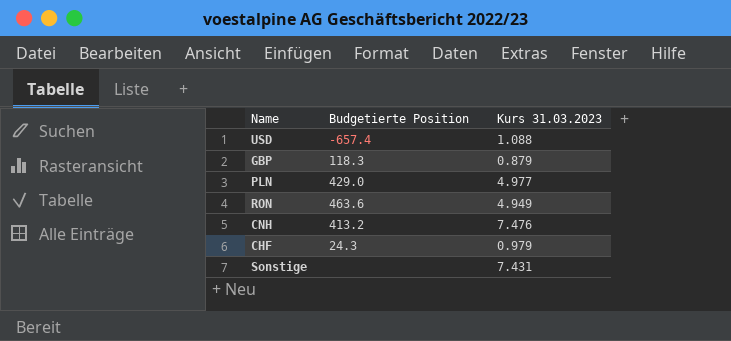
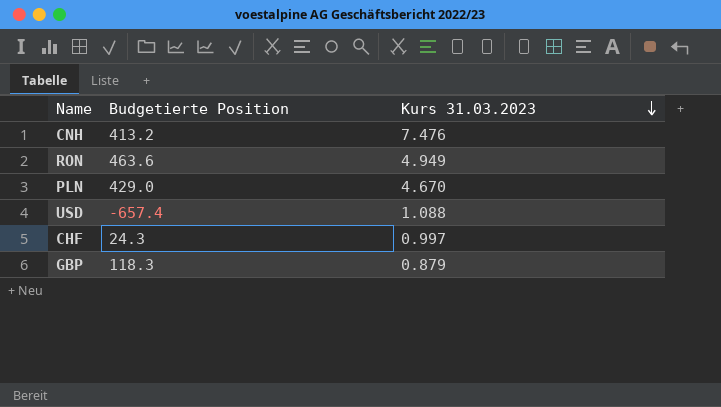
row order: none -> Kurs 31.03.2023 descending
row Sonstige: none | 7.431 -> none
PLN | Kurs 31.03.2023: 4.977 -> 4.670
CHF | Kurs 31.03.2023: 0.979 -> 0.997

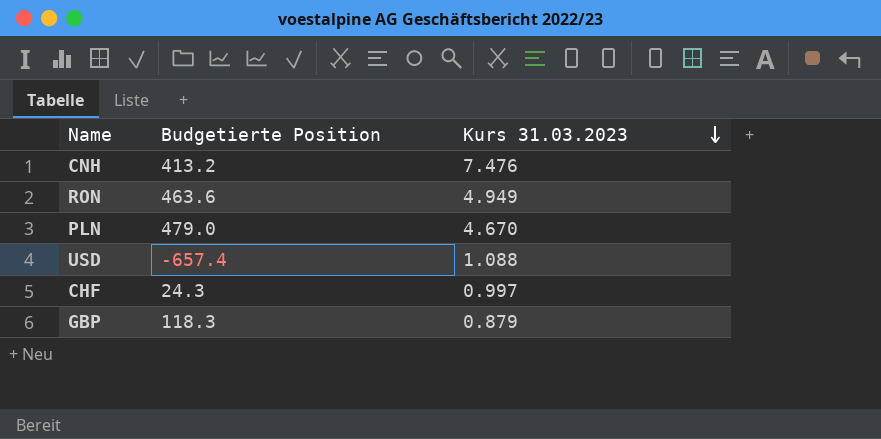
PLN | Budgetierte Position: 429.0 -> 479.0

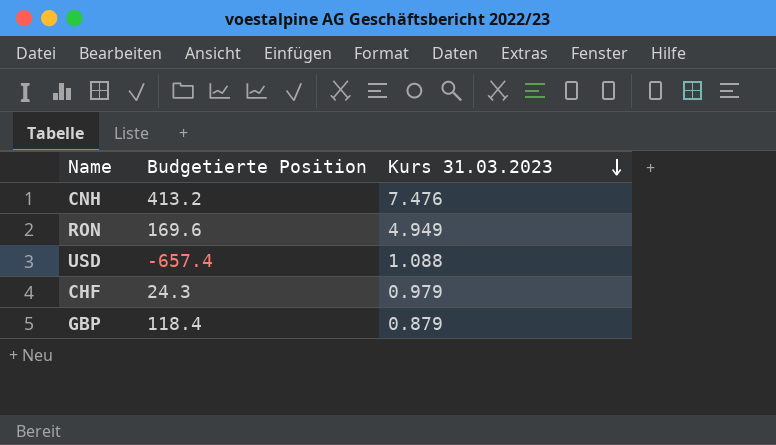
row PLN: 479.0 | 4.670 -> none
RON | Budgetierte Position: 463.6 -> 169.6
CHF | Kurs 31.03.2023: 0.997 -> 0.979
GBP | Budgetierte Position: 118.3 -> 118.4

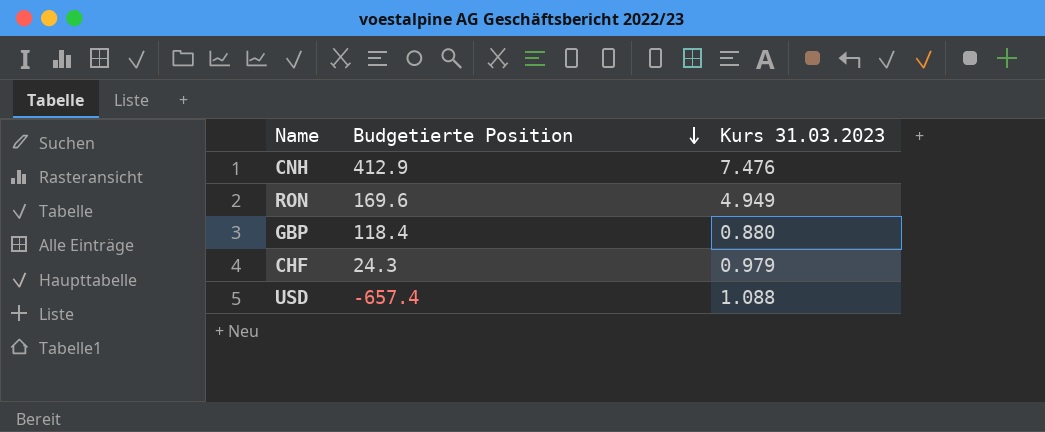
row order: Kurs 31.03.2023 descending -> Budgetierte Position descending
CNH | Budgetierte Position: 413.2 -> 412.9
GBP | Kurs 31.03.2023: 0.879 -> 0.880

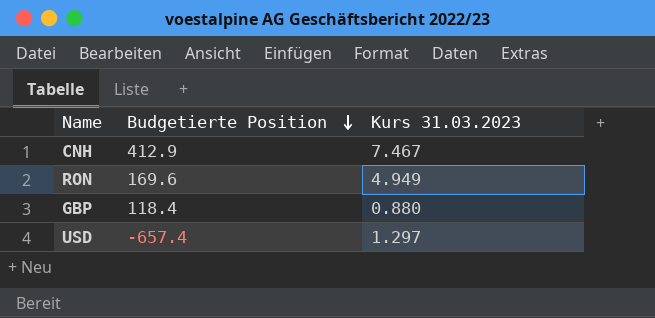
row CHF: 24.3 | 0.979 -> none
CNH | Kurs 31.03.2023: 7.476 -> 7.467
USD | Kurs 31.03.2023: 1.088 -> 1.297

